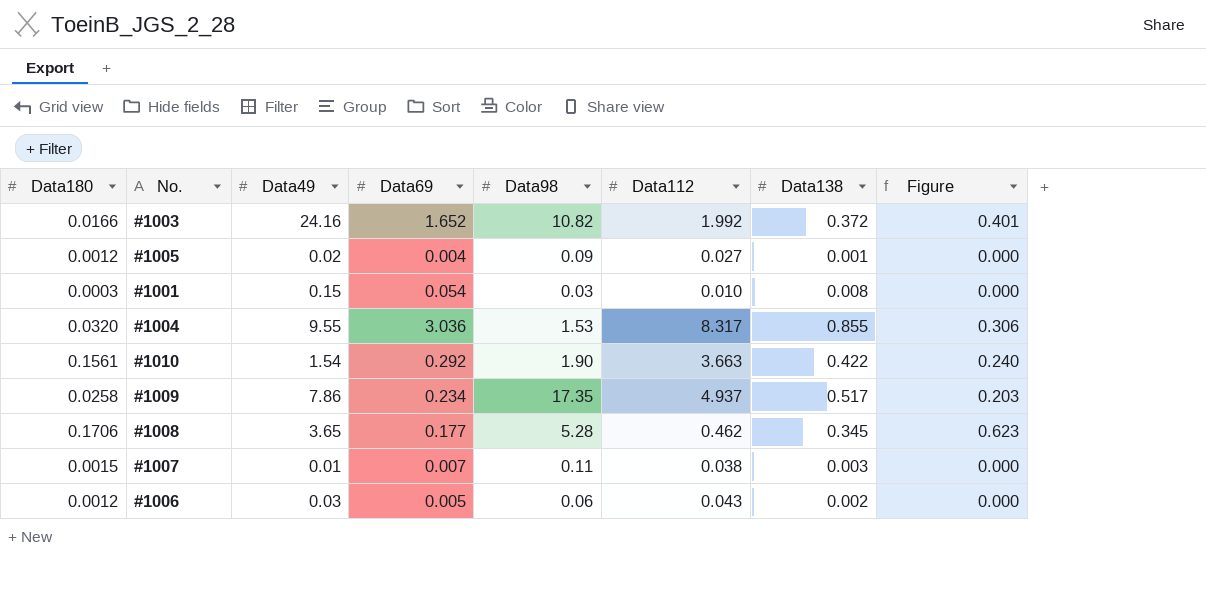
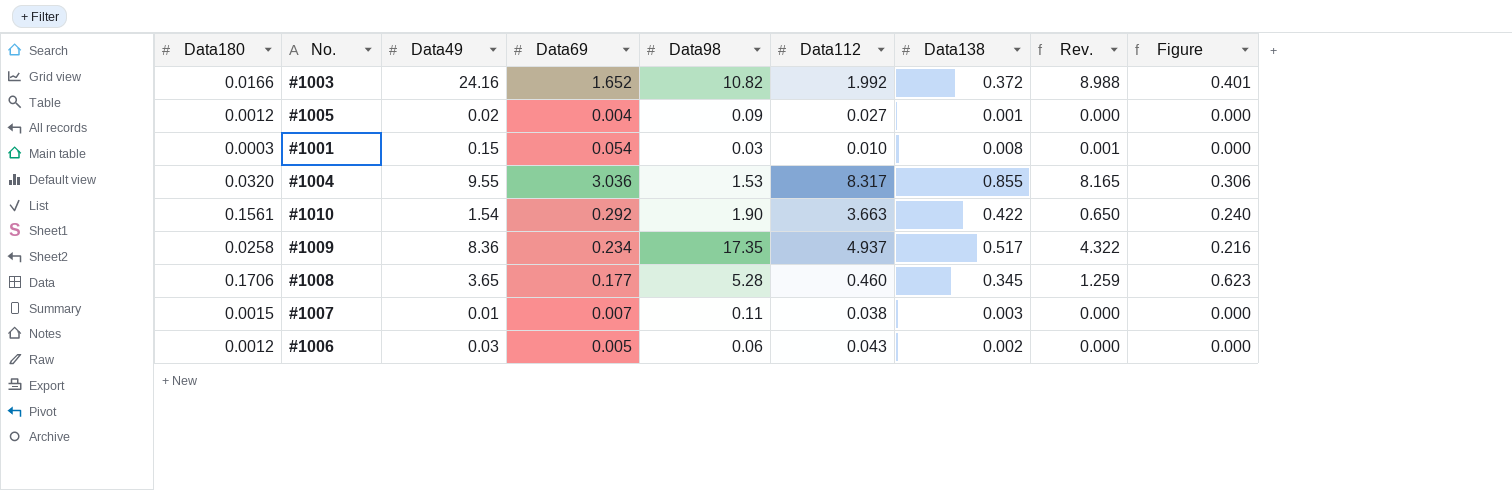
column Rev. | formula: none -> [Data49] * [Data138]
#1009 | Data49: 7.86 -> 8.36
#1009 | Figure: 0.203 -> 0.216
#1008 | Data112: 0.462 -> 0.460

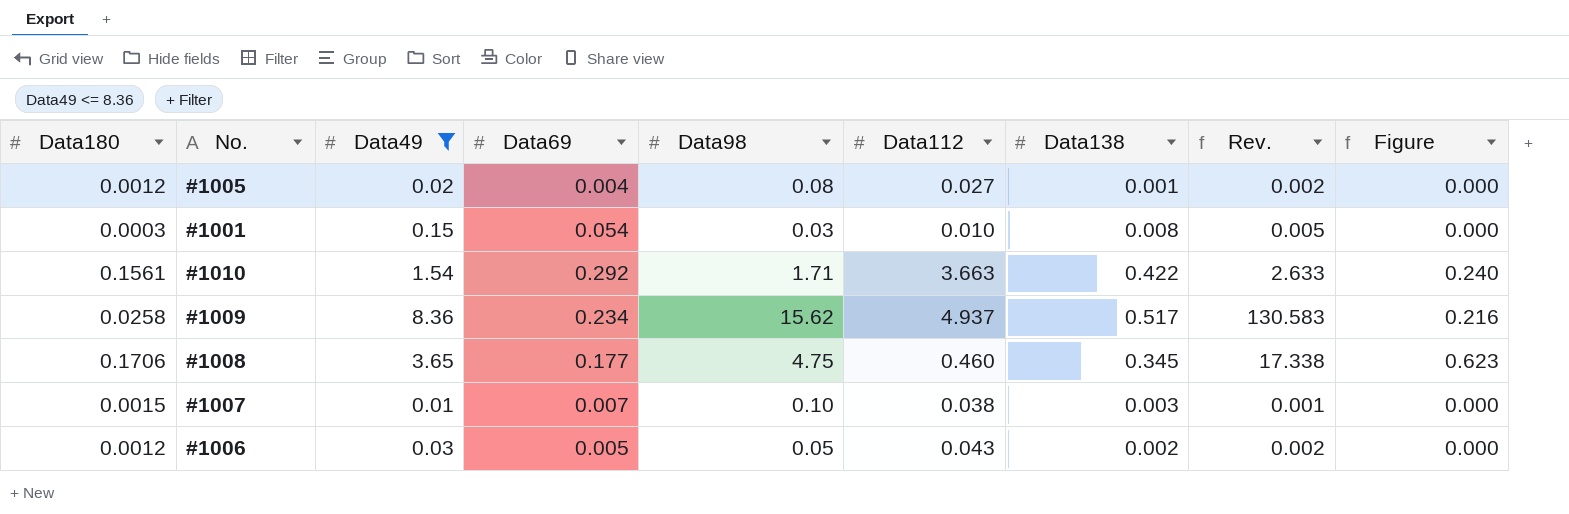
filter: none -> Data49 <= 8.36
column Rev. | formula: [Data49] * [Data138] -> [Data49] * [Data98]
#1005 | Data98: 0.09 -> 0.08
#1010 | Data98: 1.90 -> 1.71
#1009 | Data98: 17.35 -> 15.62
#1008 | Data98: 5.28 -> 4.75
#1007 | Data98: 0.11 -> 0.10
#1006 | Data98: 0.06 -> 0.05

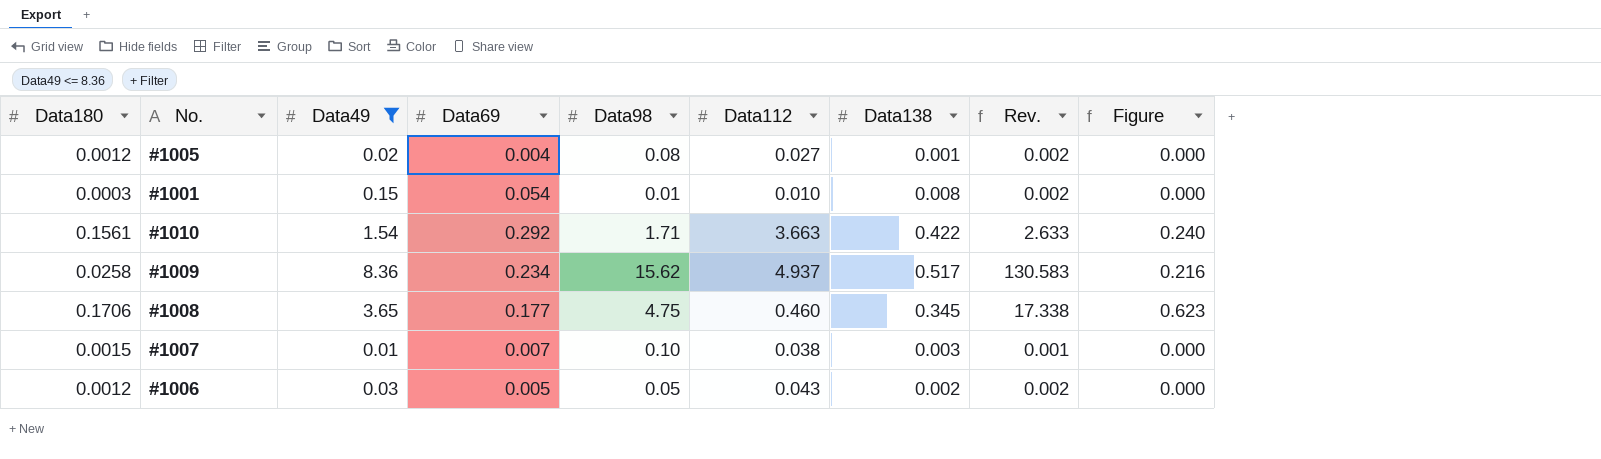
#1001 | Data98: 0.03 -> 0.01
#1001 | Rev.: 0.005 -> 0.002

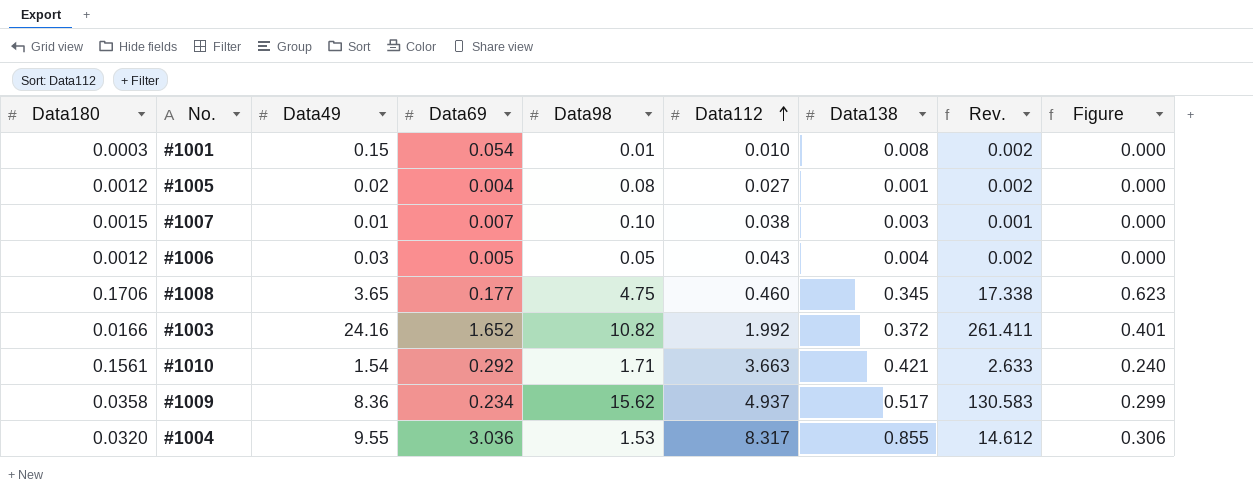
filter: Data49 <= 8.36 -> none
row order: none -> Data112 ascending
#1006 | Data138: 0.002 -> 0.004
#1010 | Data138: 0.422 -> 0.421
#1009 | Data180: 0.0258 -> 0.0358
#1009 | Figure: 0.216 -> 0.299

